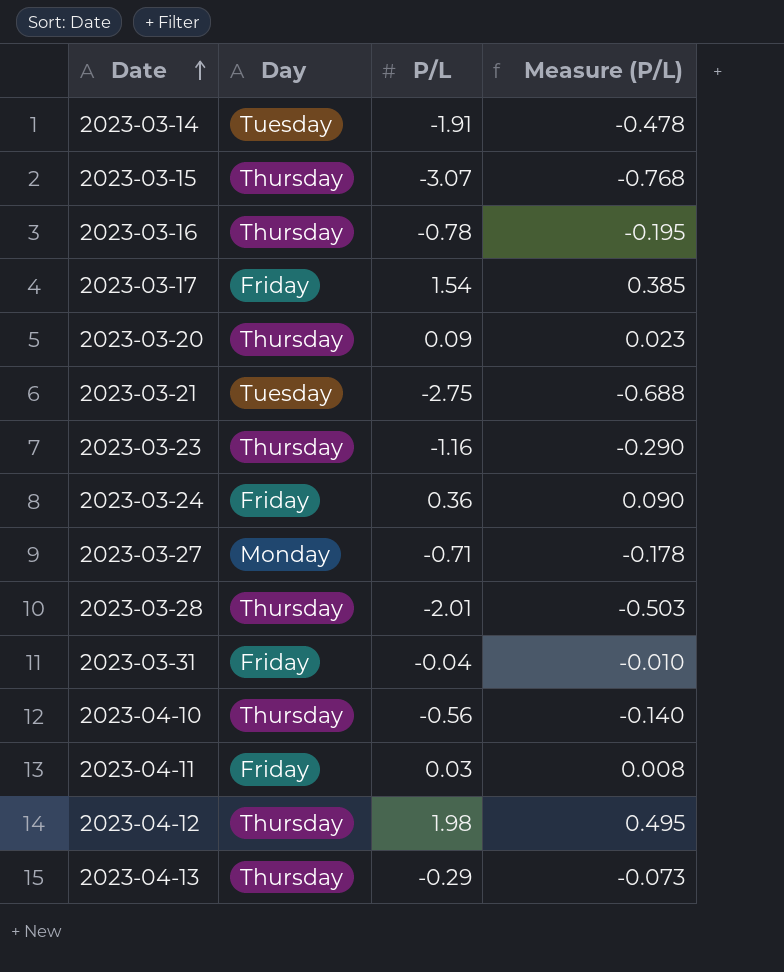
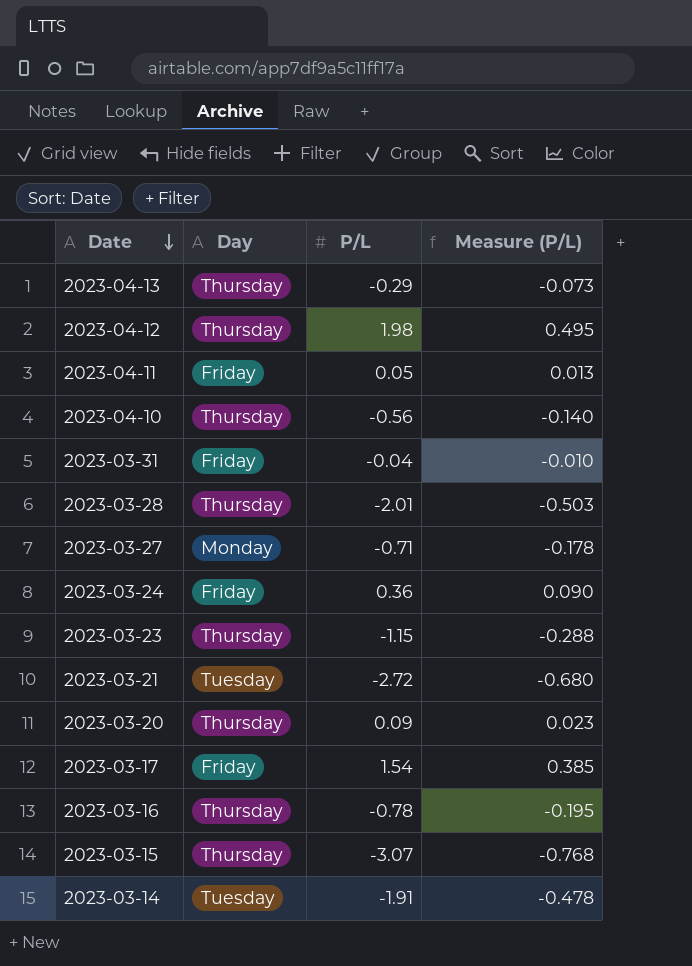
row order: Date ascending -> Date descending
2023-04-11 | P/L: 0.03 -> 0.05
2023-04-11 | Measure (P/L): 0.008 -> 0.013
2023-03-23 | P/L: -1.16 -> -1.15
2023-03-23 | Measure (P/L): -0.290 -> -0.288
2023-03-21 | P/L: -2.75 -> -2.72
2023-03-21 | Measure (P/L): -0.688 -> -0.680

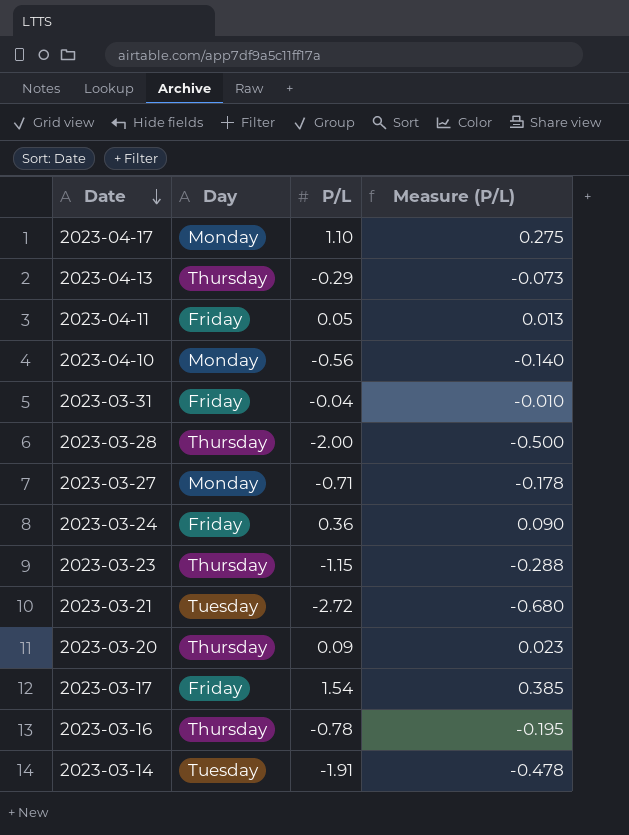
row 2023-04-12: Thursday | 1.98 | 0.495 -> none
row 2023-03-15: Thursday | -3.07 | -0.768 -> none
row 2023-04-17: none -> Monday | 1.10 | 0.275
2023-04-10 | Day: Thursday -> Monday
2023-03-28 | P/L: -2.01 -> -2.00
2023-03-28 | Measure (P/L): -0.503 -> -0.500

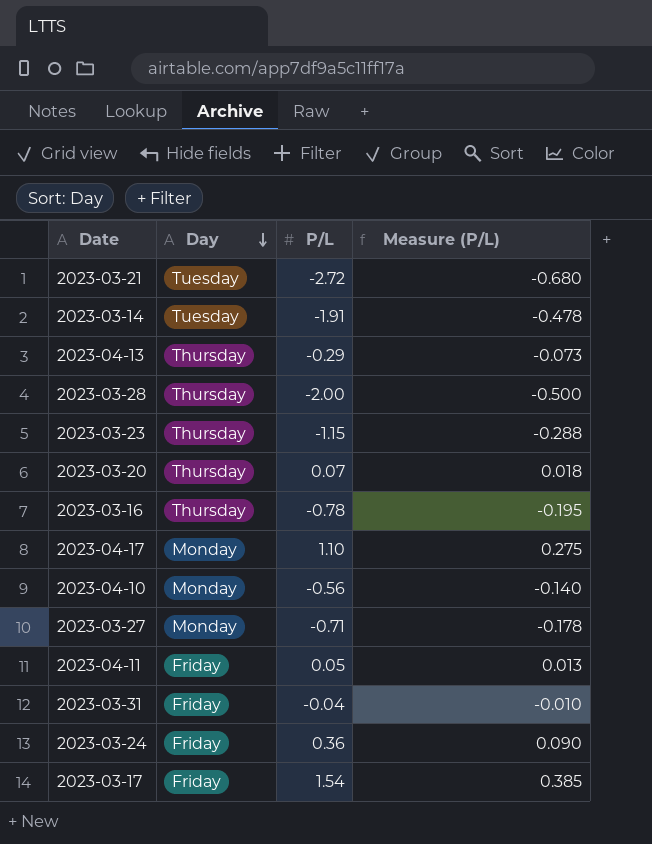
row order: Date descending -> Day descending
2023-03-20 | P/L: 0.09 -> 0.07
2023-03-20 | Measure (P/L): 0.023 -> 0.018

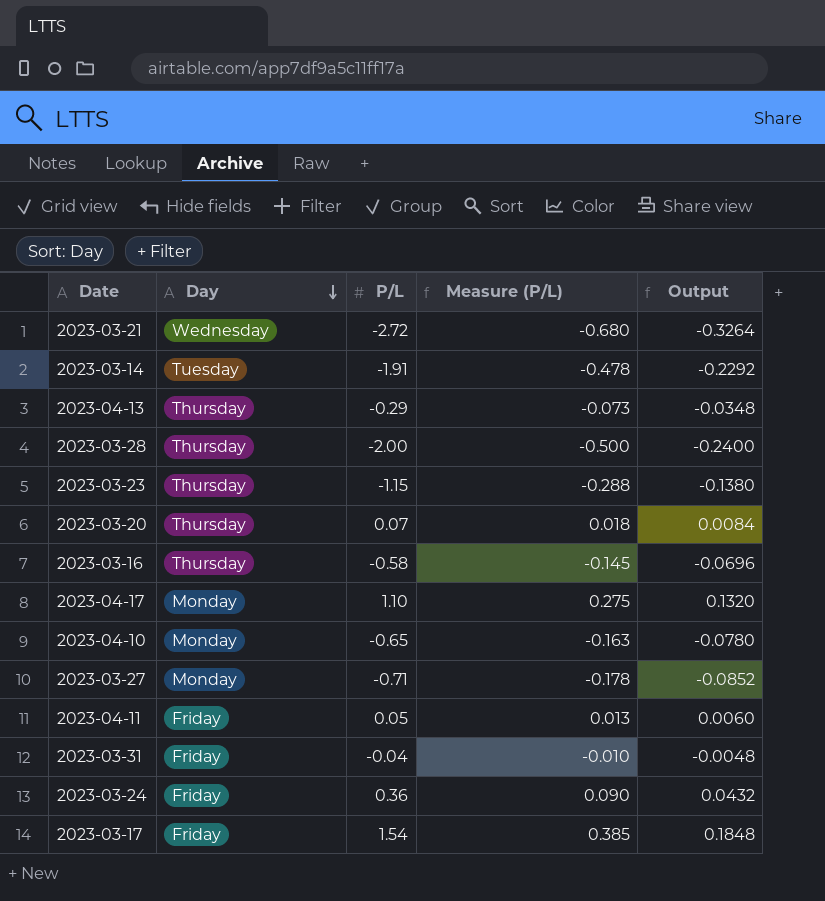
column Output | formula: none -> [P/L] * 0.12
2023-03-21 | Day: Tuesday -> Wednesday
2023-03-16 | P/L: -0.78 -> -0.58
2023-03-16 | Measure (P/L): -0.195 -> -0.145
2023-04-10 | P/L: -0.56 -> -0.65
2023-04-10 | Measure (P/L): -0.140 -> -0.163

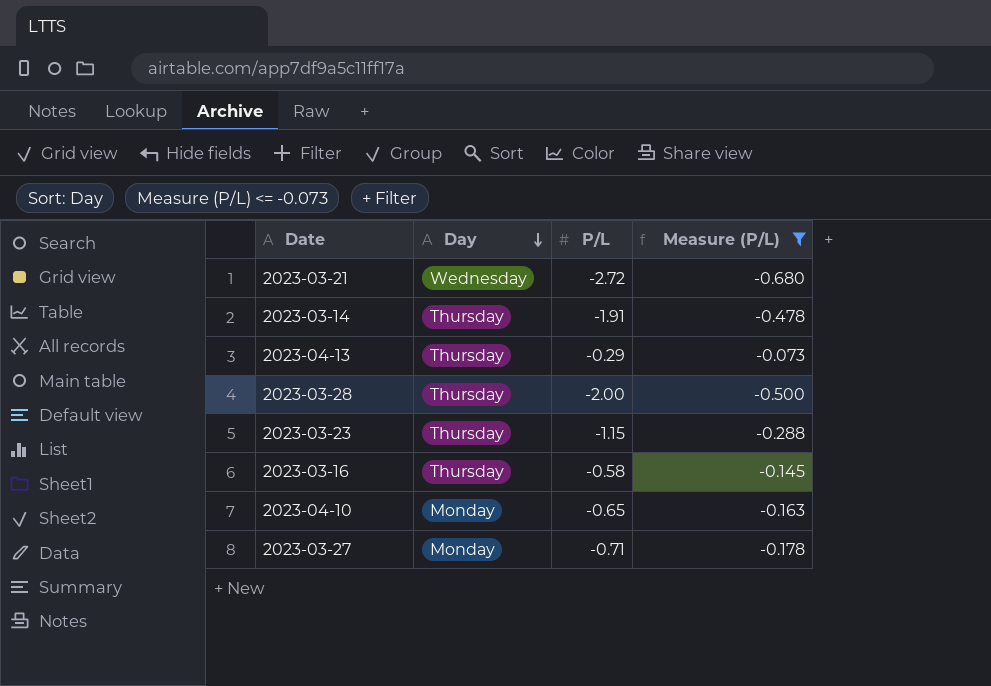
filter: none -> Measure (P/L) <= -0.073
column Output | formula: [P/L] * 0.12 -> none
2023-03-14 | Day: Tuesday -> Thursday

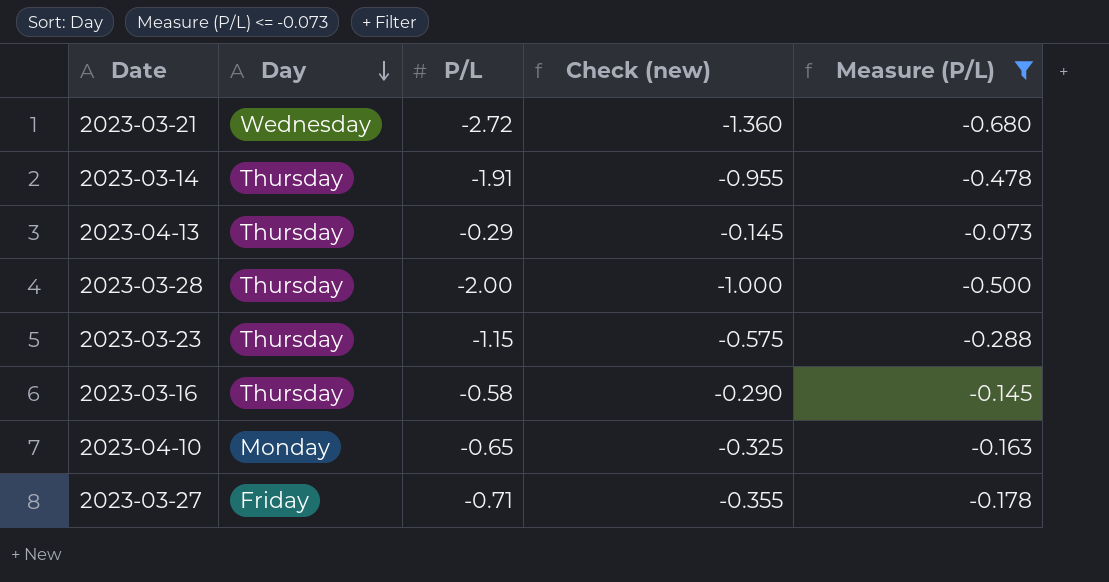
column Check (new) | formula: none -> [P/L] * 0.5
2023-03-27 | Day: Monday -> Friday

